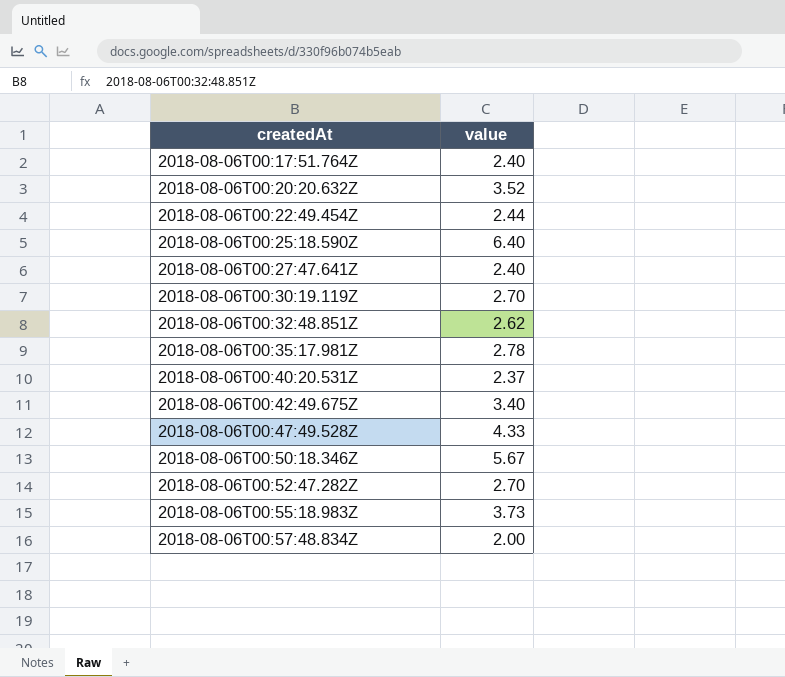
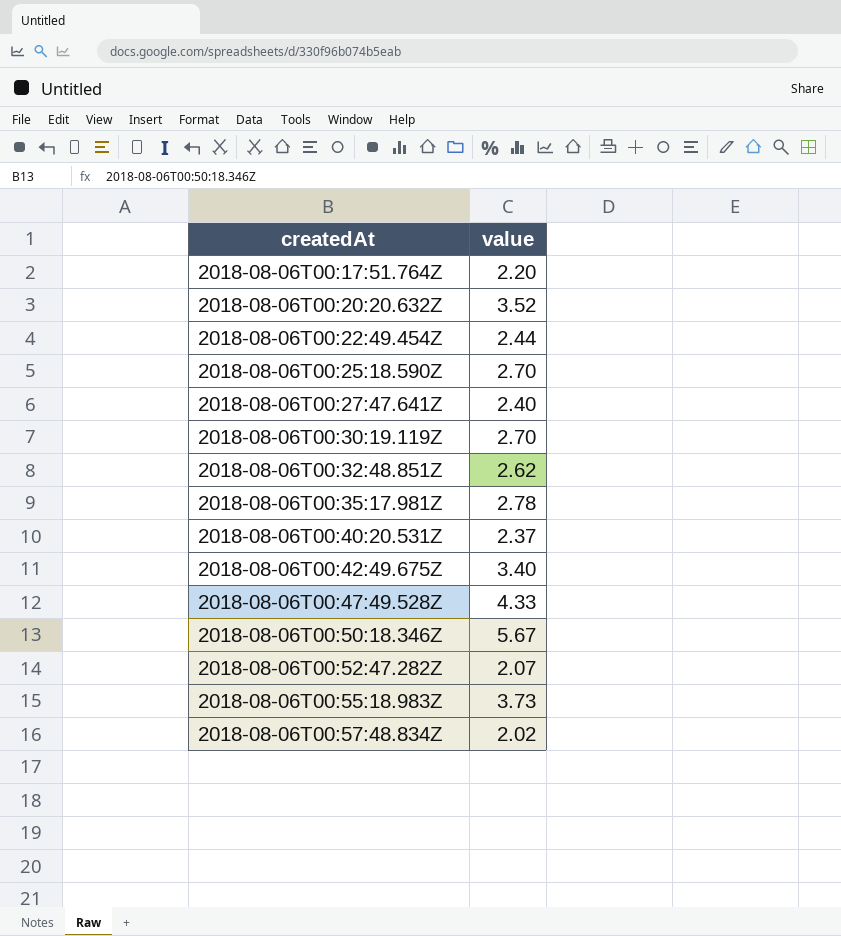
2018-08-06T00:17:51.764Z | value: 2.40 -> 2.20
2018-08-06T00:25:18.590Z | value: 6.40 -> 2.70
2018-08-06T00:52:47.282Z | value: 2.70 -> 2.07
2018-08-06T00:57:48.834Z | value: 2.00 -> 2.02

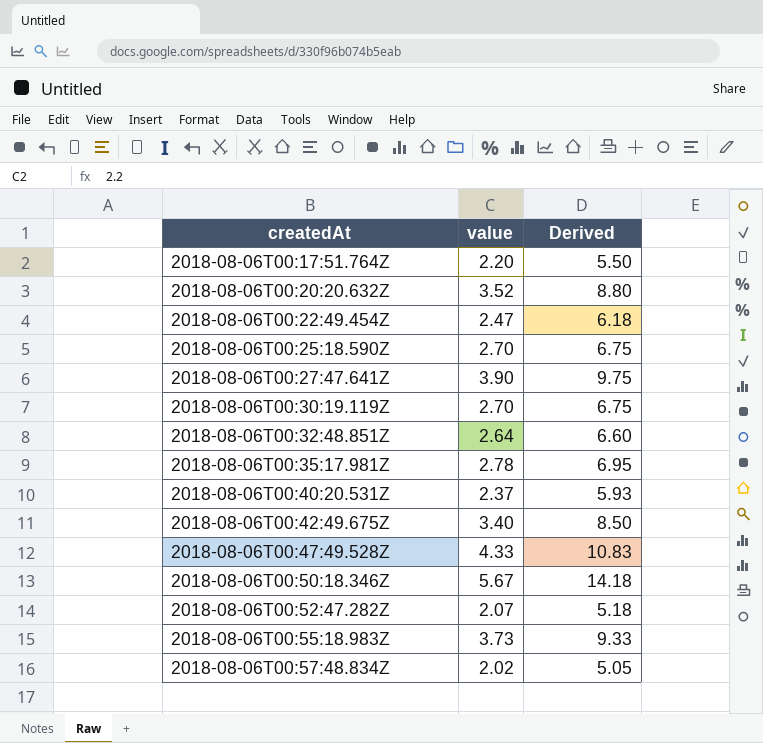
column Derived | formula: none -> [value] * 2.5
2018-08-06T00:22:49.454Z | value: 2.44 -> 2.47
2018-08-06T00:27:47.641Z | value: 2.40 -> 3.90
2018-08-06T00:32:48.851Z | value: 2.62 -> 2.64

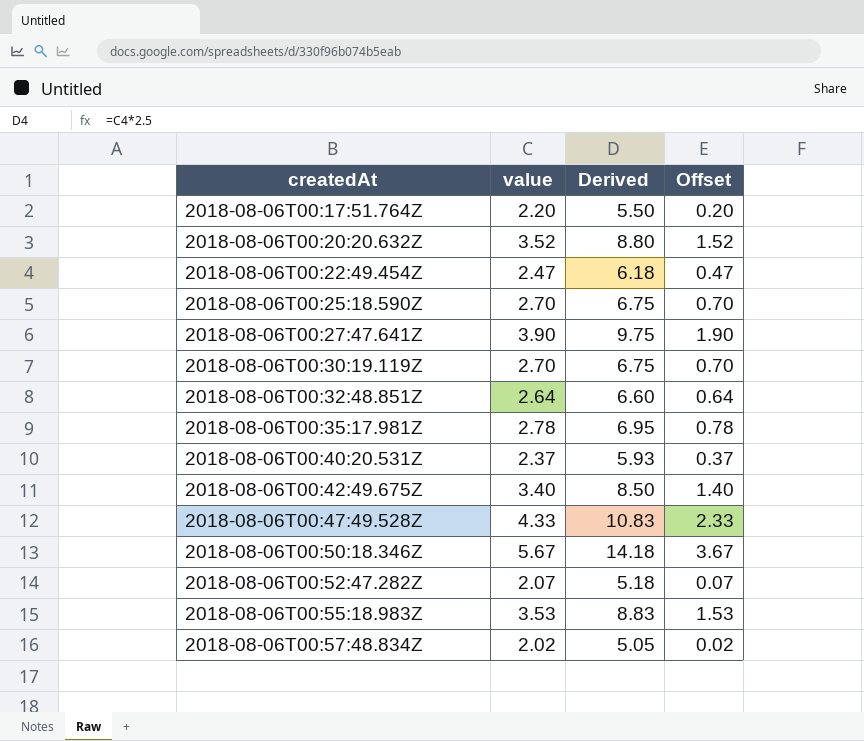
column Offset | formula: none -> [value] - 2
2018-08-06T00:55:18.983Z | value: 3.73 -> 3.53
2018-08-06T00:55:18.983Z | Derived: 9.33 -> 8.83

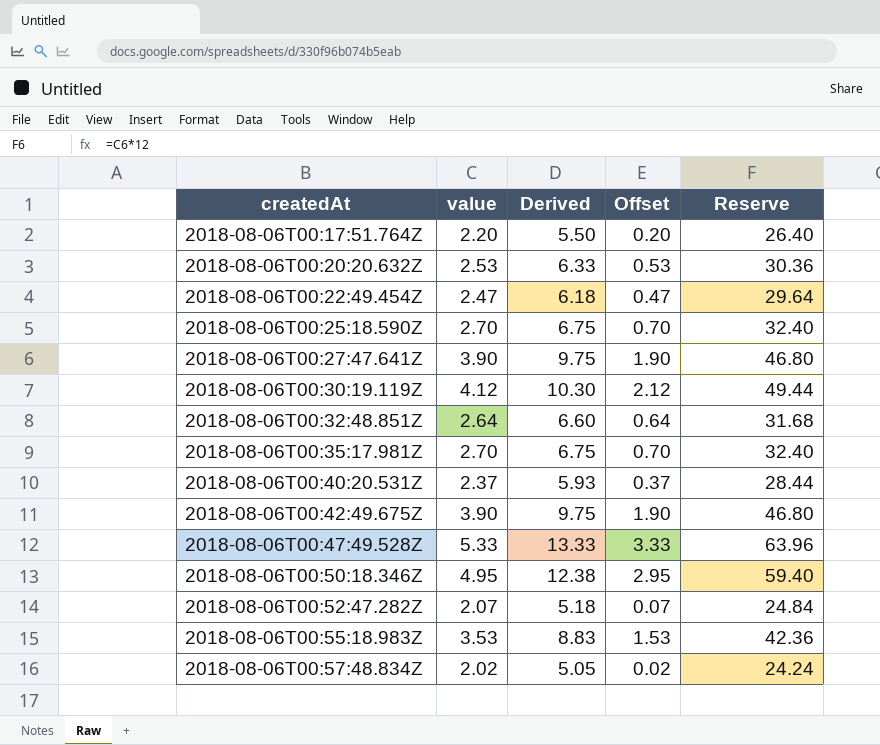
column Reserve | formula: none -> [value] * 12
2018-08-06T00:20:20.632Z | value: 3.52 -> 2.53
2018-08-06T00:20:20.632Z | Derived: 8.80 -> 6.33
2018-08-06T00:20:20.632Z | Offset: 1.52 -> 0.53
2018-08-06T00:30:19.119Z | value: 2.70 -> 4.12
2018-08-06T00:30:19.119Z | Derived: 6.75 -> 10.30
2018-08-06T00:30:19.119Z | Offset: 0.70 -> 2.12
2018-08-06T00:35:17.981Z | value: 2.78 -> 2.70
2018-08-06T00:35:17.981Z | Derived: 6.95 -> 6.75
2018-08-06T00:35:17.981Z | Offset: 0.78 -> 0.70
2018-08-06T00:42:49.675Z | value: 3.40 -> 3.90
2018-08-06T00:42:49.675Z | Derived: 8.50 -> 9.75
2018-08-06T00:42:49.675Z | Offset: 1.40 -> 1.90
2018-08-06T00:47:49.528Z | value: 4.33 -> 5.33
2018-08-06T00:47:49.528Z | Derived: 10.83 -> 13.33
2018-08-06T00:47:49.528Z | Offset: 2.33 -> 3.33
2018-08-06T00:50:18.346Z | value: 5.67 -> 4.95
2018-08-06T00:50:18.346Z | Derived: 14.18 -> 12.38
2018-08-06T00:50:18.346Z | Offset: 3.67 -> 2.95

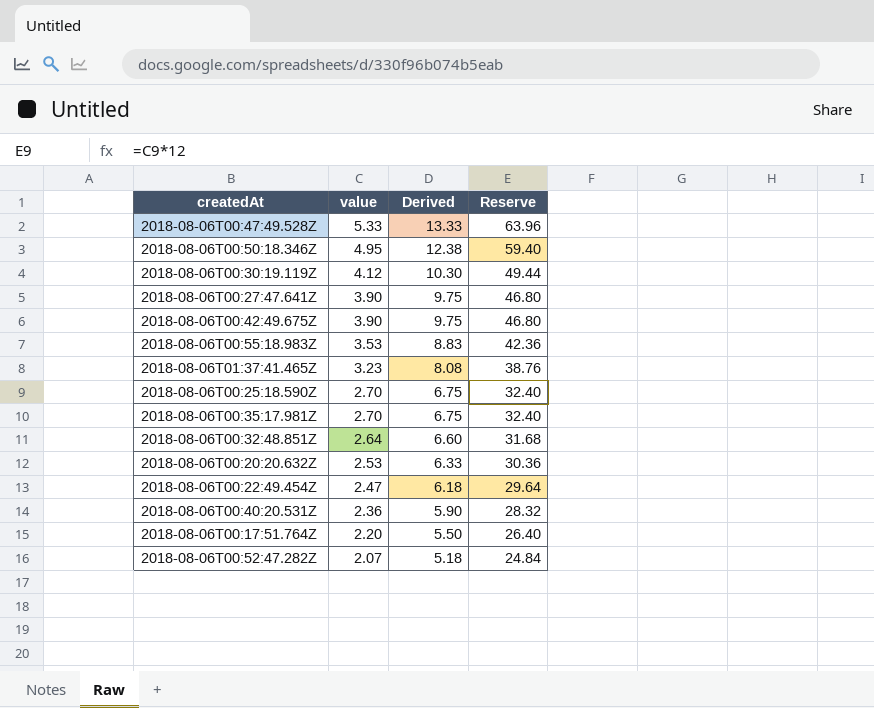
row order: createdAt ascending -> value descending
column Offset | formula: [value] - 2 -> none
row 2018-08-06T00:57:48.834Z: 2.02 | 5.05 | 0.02 | 24.24 -> none
row 2018-08-06T01:37:41.465Z: none -> 3.23 | 8.08 | 38.76
2018-08-06T00:40:20.531Z | value: 2.37 -> 2.36
2018-08-06T00:40:20.531Z | Derived: 5.93 -> 5.90
2018-08-06T00:40:20.531Z | Reserve: 28.44 -> 28.32

